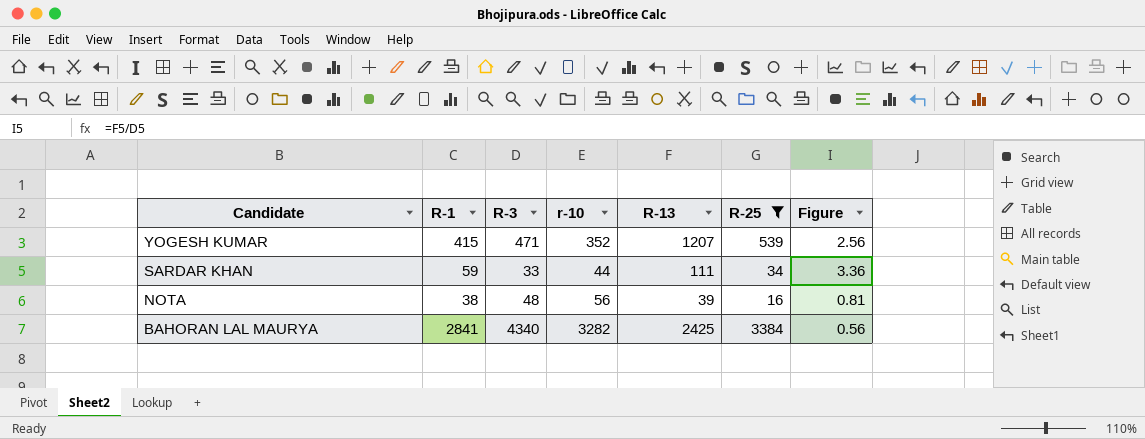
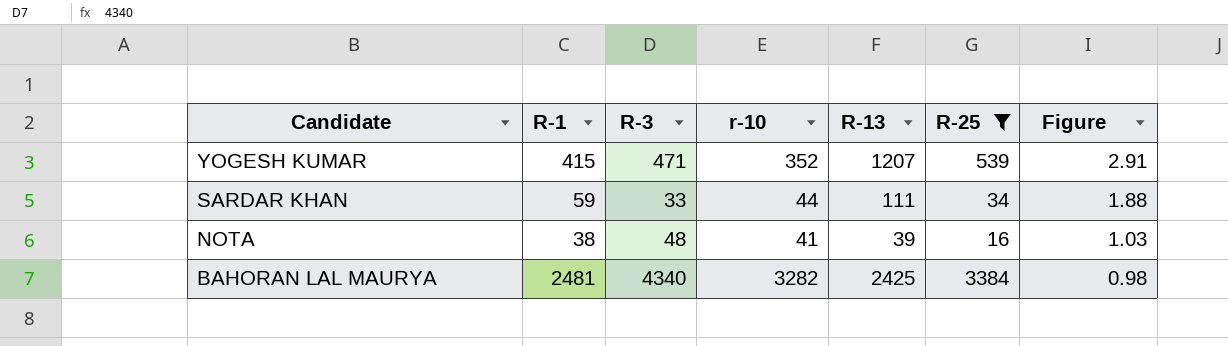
column Figure | formula: [R-13] / [R-3] -> [R-13] / [R-1]
NOTA | r-10: 56 -> 41
BAHORAN LAL MAURYA | R-1: 2841 -> 2481

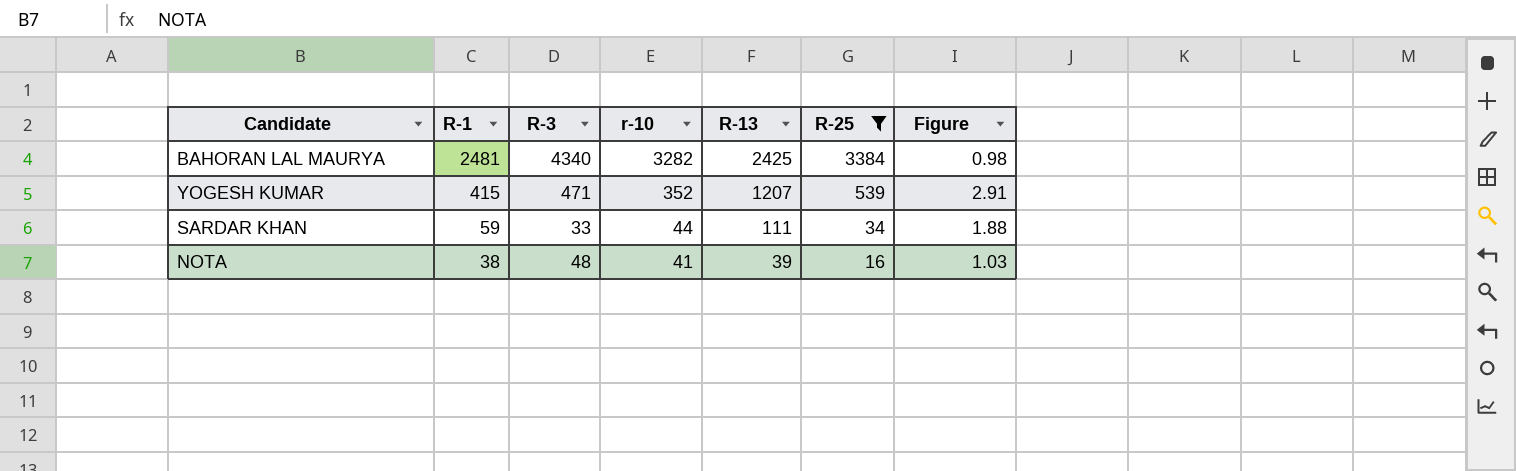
row order: Candidate descending -> R-1 descending

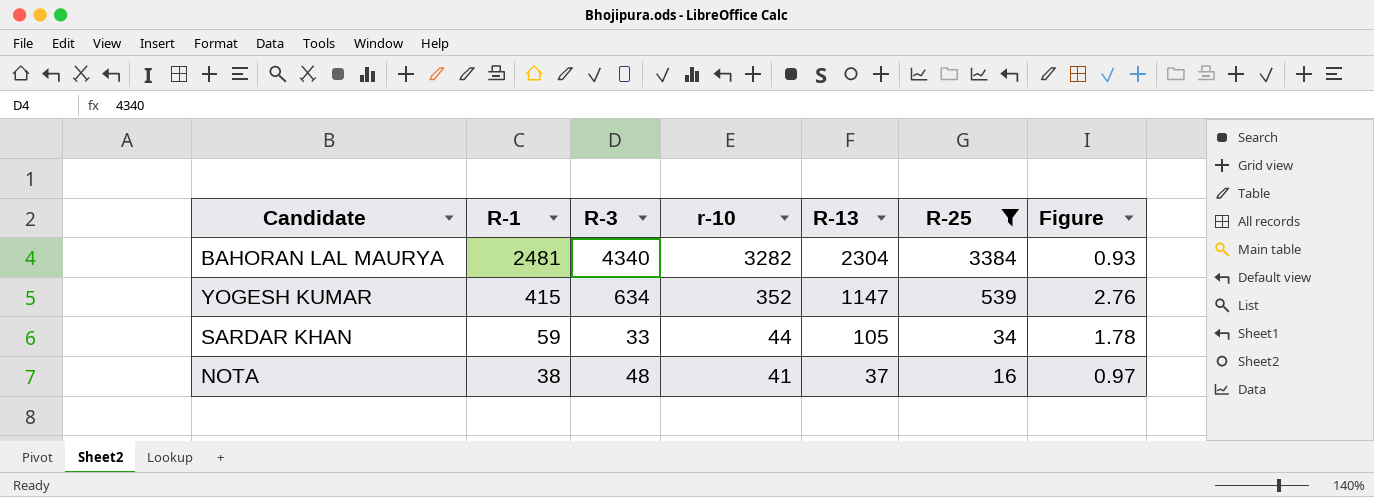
BAHORAN LAL MAURYA | R-13: 2425 -> 2304
BAHORAN LAL MAURYA | Figure: 0.98 -> 0.93
YOGESH KUMAR | R-3: 471 -> 634
YOGESH KUMAR | R-13: 1207 -> 1147
YOGESH KUMAR | Figure: 2.91 -> 2.76
SARDAR KHAN | R-13: 111 -> 105
SARDAR KHAN | Figure: 1.88 -> 1.78
NOTA | R-13: 39 -> 37
NOTA | Figure: 1.03 -> 0.97

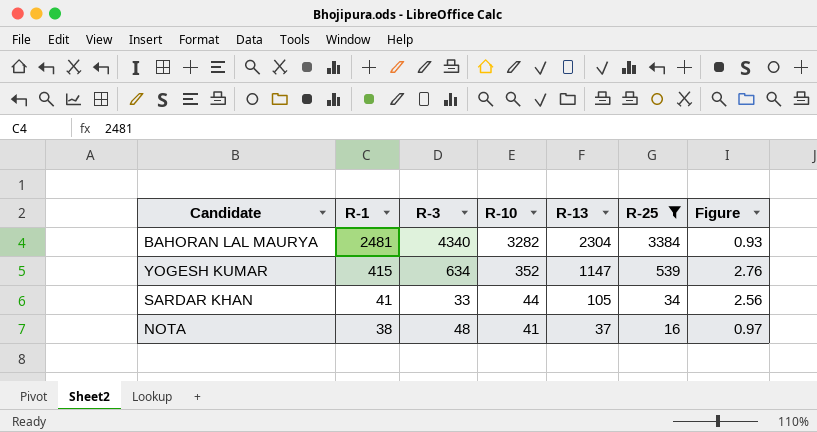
column name: r-10 -> R-10
SARDAR KHAN | R-1: 59 -> 41
SARDAR KHAN | Figure: 1.78 -> 2.56

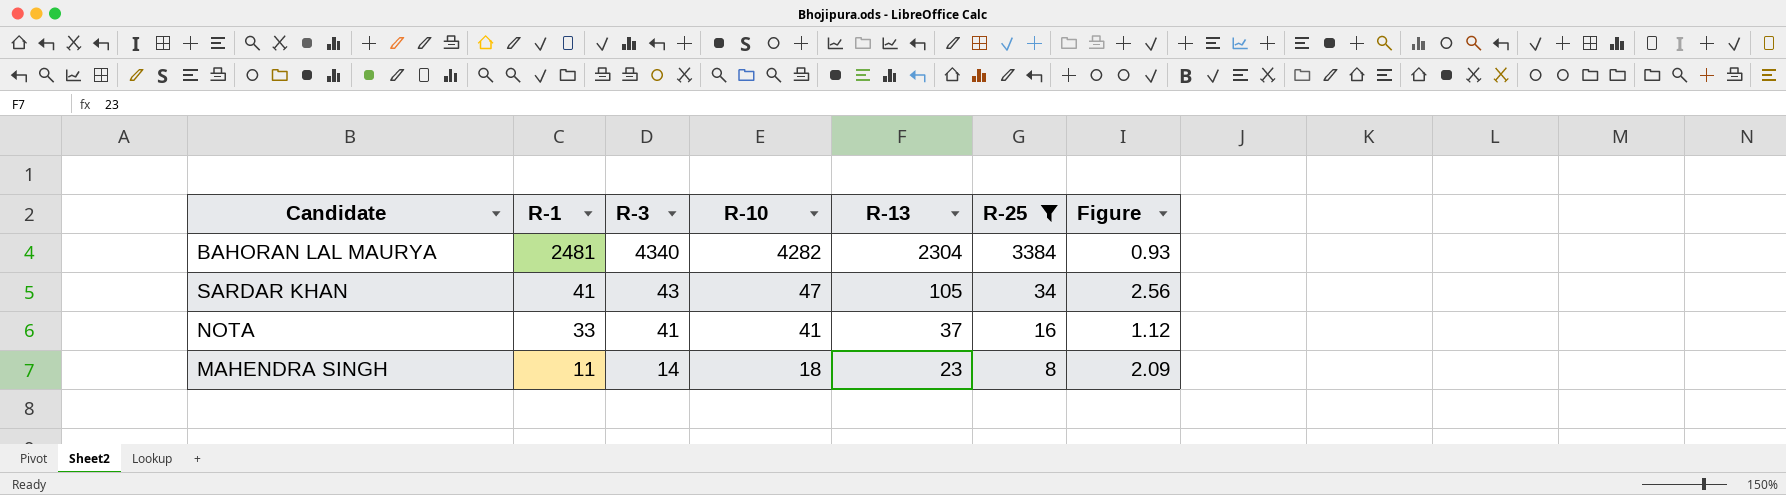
row YOGESH KUMAR: 415 | 634 | 352 | 1147 | 539 | 2.76 -> none
BAHORAN LAL MAURYA | R-10: 3282 -> 4282
SARDAR KHAN | R-3: 33 -> 43
SARDAR KHAN | R-10: 44 -> 47
NOTA | R-1: 38 -> 33
NOTA | R-3: 48 -> 41
NOTA | Figure: 0.97 -> 1.12
row MAHENDRA SINGH: none -> 11 | 14 | 18 | 23 | 8 | 2.09

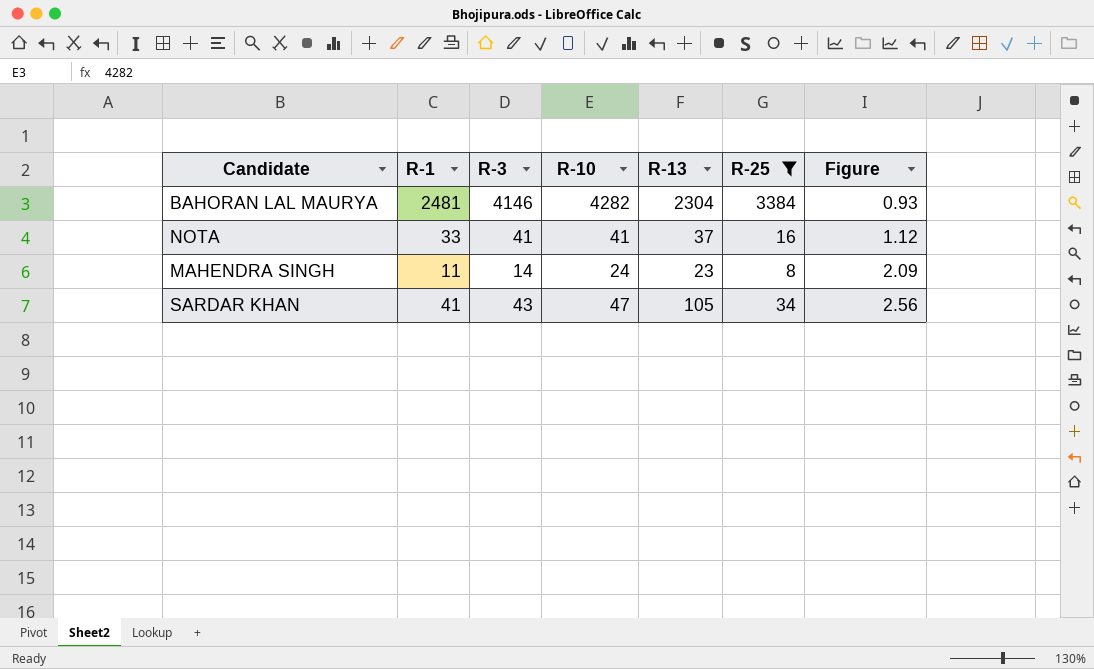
row order: R-1 descending -> Figure ascending
BAHORAN LAL MAURYA | R-3: 4340 -> 4146
MAHENDRA SINGH | R-10: 18 -> 24

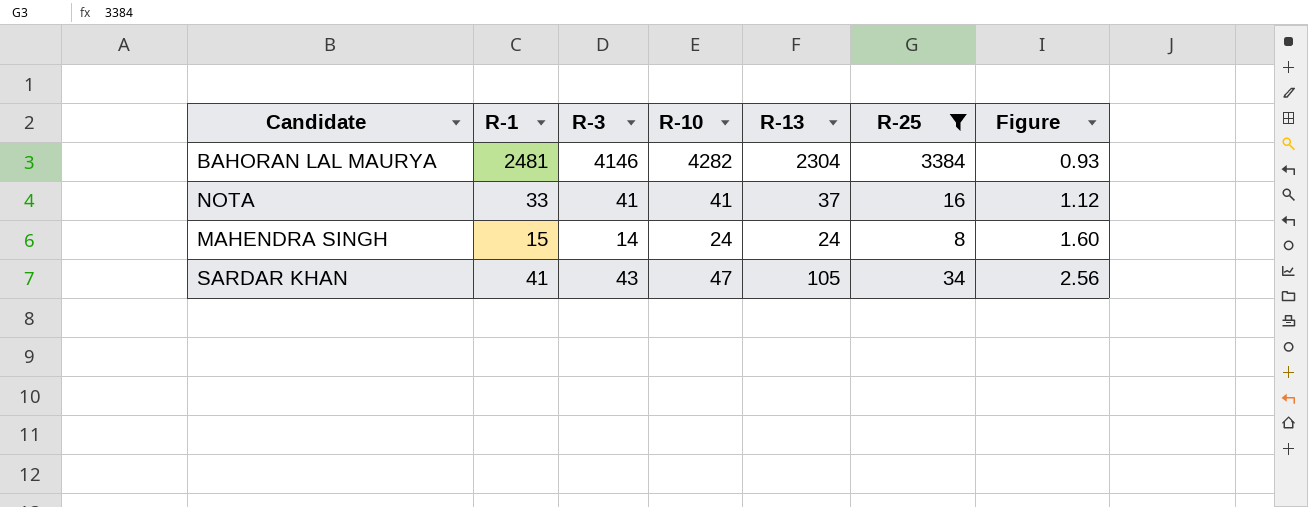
MAHENDRA SINGH | R-1: 11 -> 15
MAHENDRA SINGH | R-13: 23 -> 24
MAHENDRA SINGH | Figure: 2.09 -> 1.60

